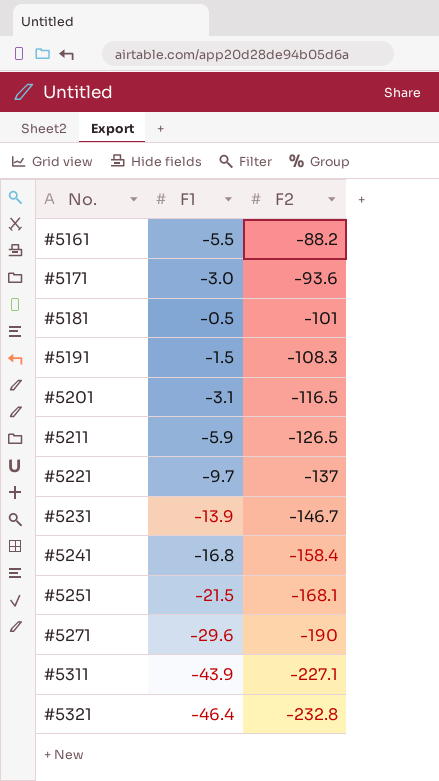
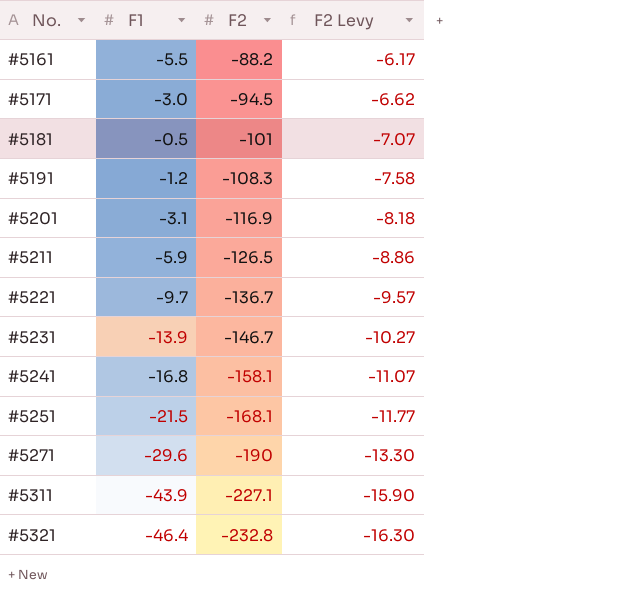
column F2 Levy | formula: none -> [F2] * 0.07
#5171 | F2: -93.6 -> -94.5
#5191 | F1: -1.5 -> -1.2
#5201 | F2: -116.5 -> -116.9
#5221 | F2: -137 -> -136.7
#5241 | F2: -158.4 -> -158.1

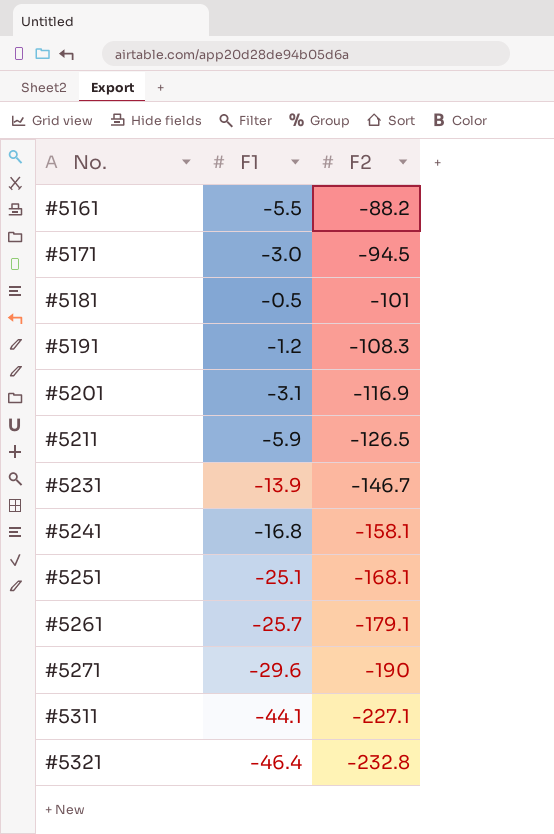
column F2 Levy | formula: [F2] * 0.07 -> none
row #5221: -9.7 | -136.7 | -9.57 -> none
#5251 | F1: -21.5 -> -25.1
row #5261: none -> -25.7 | -179.1
#5311 | F1: -43.9 -> -44.1

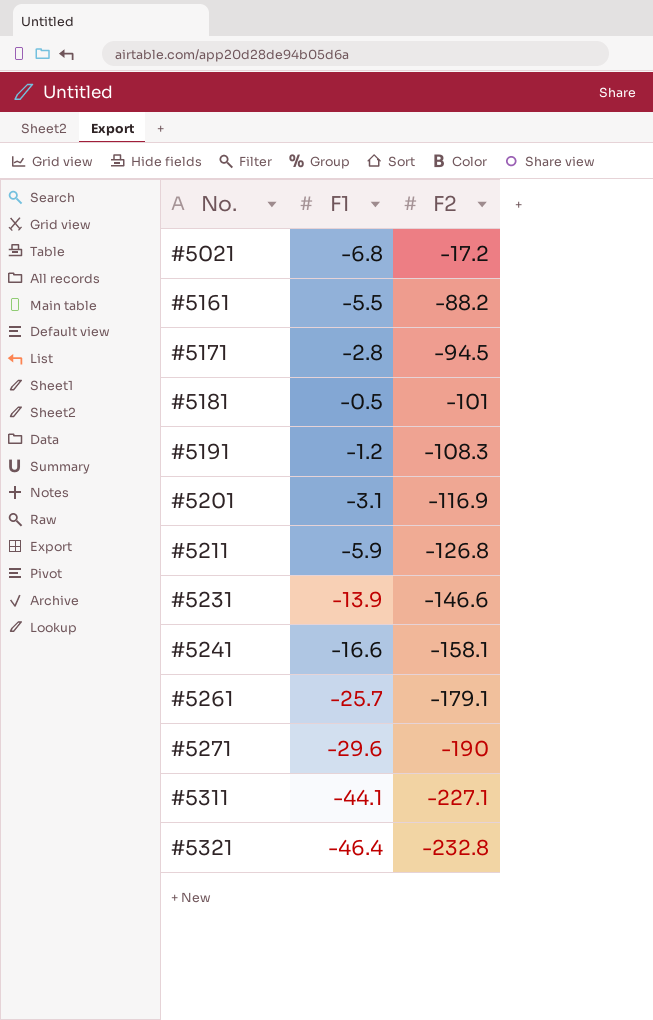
row #5251: -25.1 | -168.1 -> none
row #5021: none -> -6.8 | -17.2
#5171 | F1: -3.0 -> -2.8
#5211 | F2: -126.5 -> -126.8
#5231 | F2: -146.7 -> -146.6
#5241 | F1: -16.8 -> -16.6

